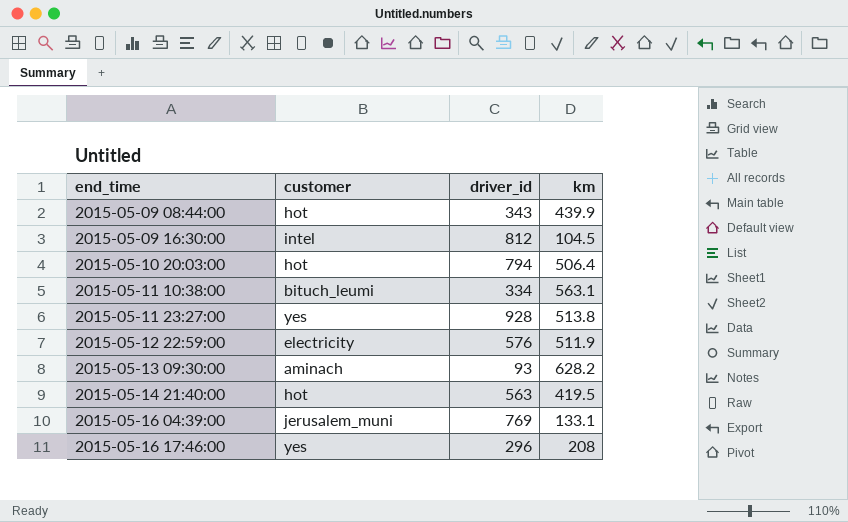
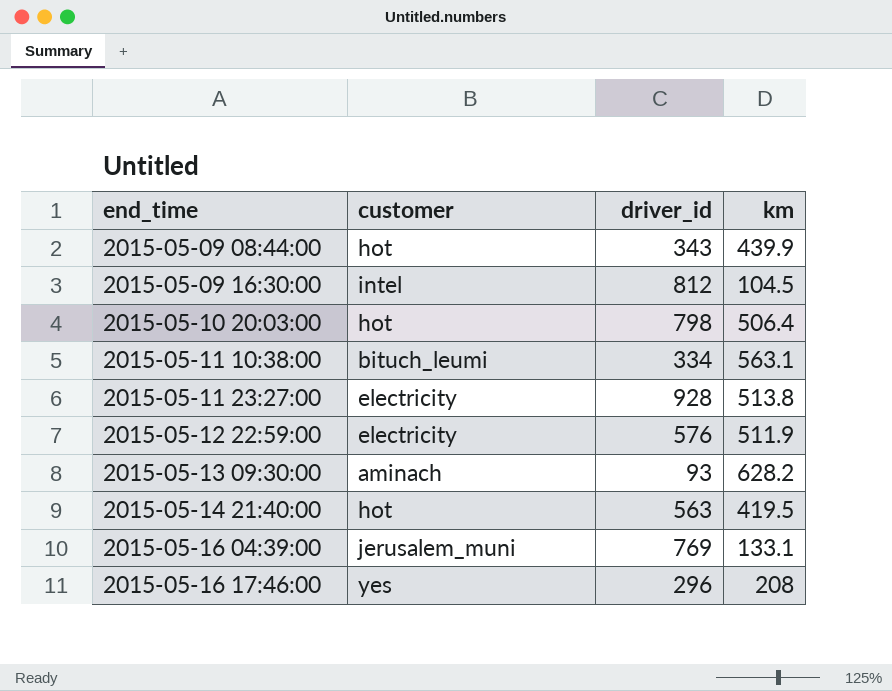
2015-05-10 20:03:00 | driver_id: 794 -> 798
2015-05-11 23:27:00 | customer: yes -> electricity

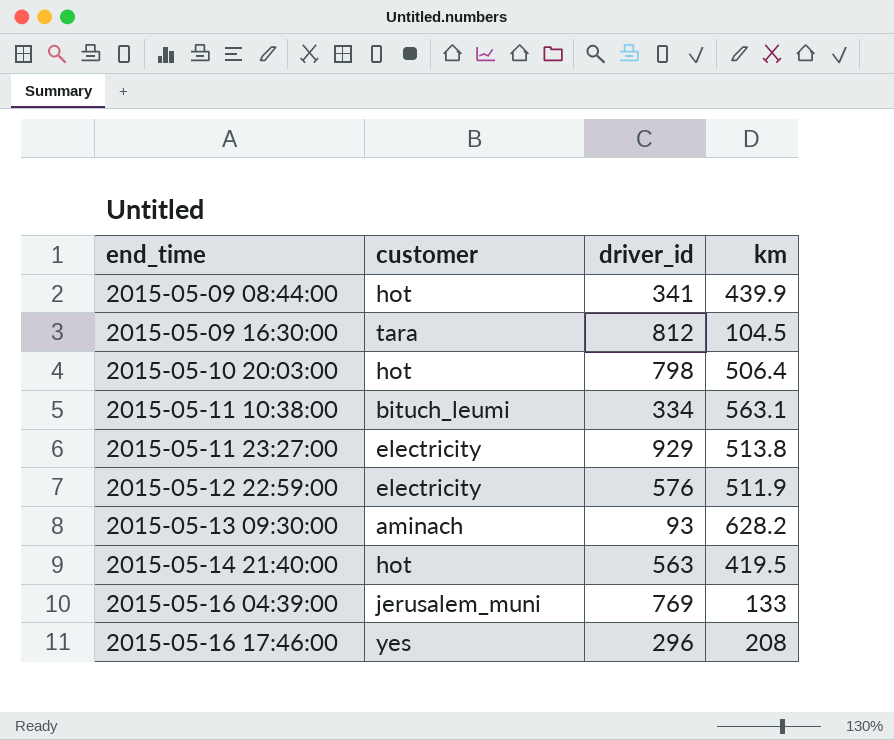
2015-05-09 08:44:00 | driver_id: 343 -> 341
2015-05-09 16:30:00 | customer: intel -> tara
2015-05-11 23:27:00 | driver_id: 928 -> 929
2015-05-16 04:39:00 | km: 133.1 -> 133

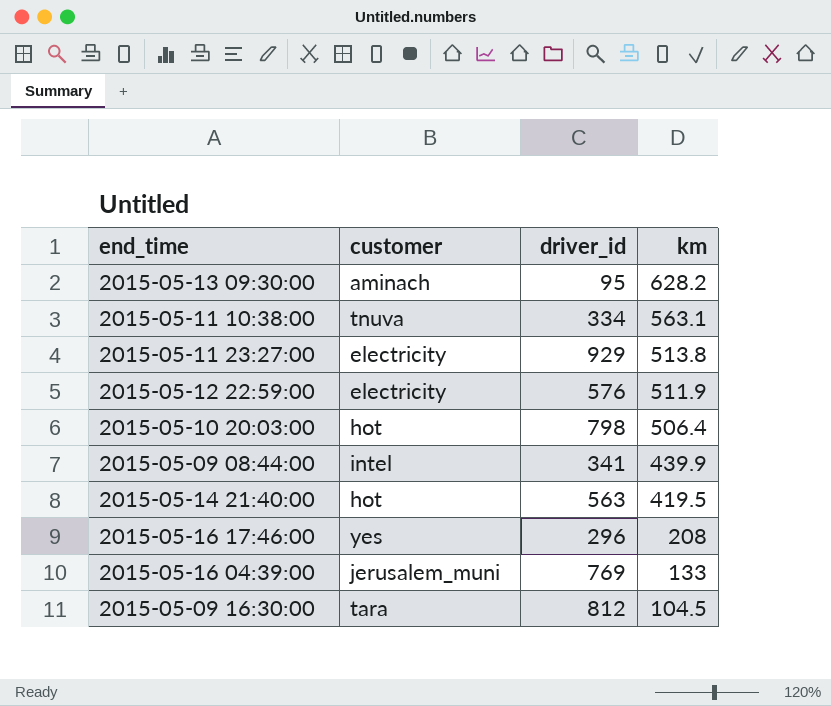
row order: end_time ascending -> km descending
2015-05-13 09:30:00 | driver_id: 93 -> 95
2015-05-11 10:38:00 | customer: bituch_leumi -> tnuva
2015-05-09 08:44:00 | customer: hot -> intel

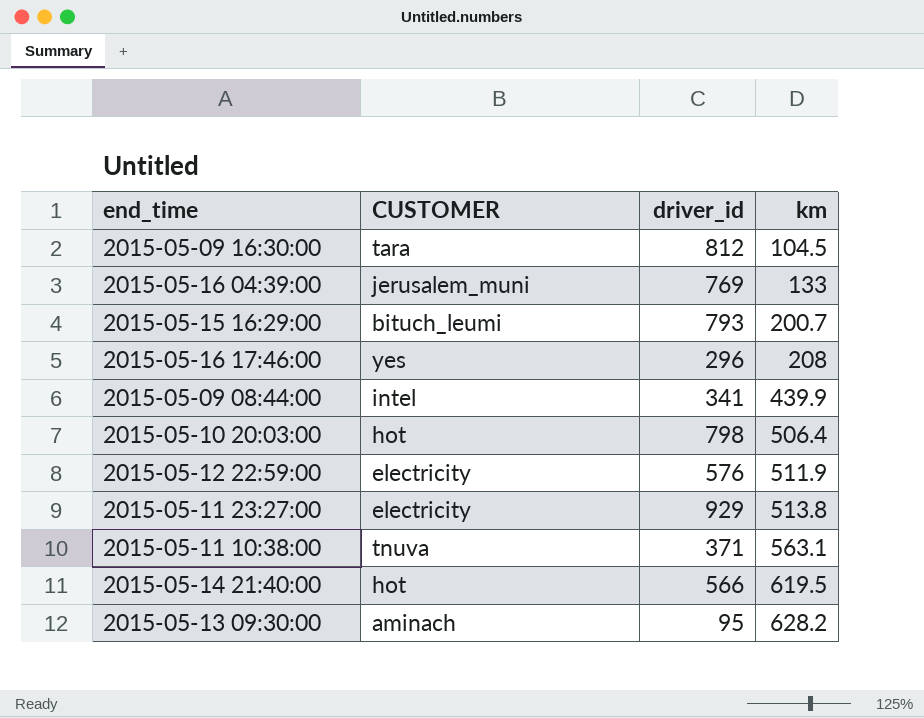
row order: km descending -> km ascending
column name: customer -> CUSTOMER
row 2015-05-15 16:29:00: none -> bituch_leumi | 793 | 200.7
2015-05-11 10:38:00 | driver_id: 334 -> 371
2015-05-14 21:40:00 | driver_id: 563 -> 566
2015-05-14 21:40:00 | km: 419.5 -> 619.5

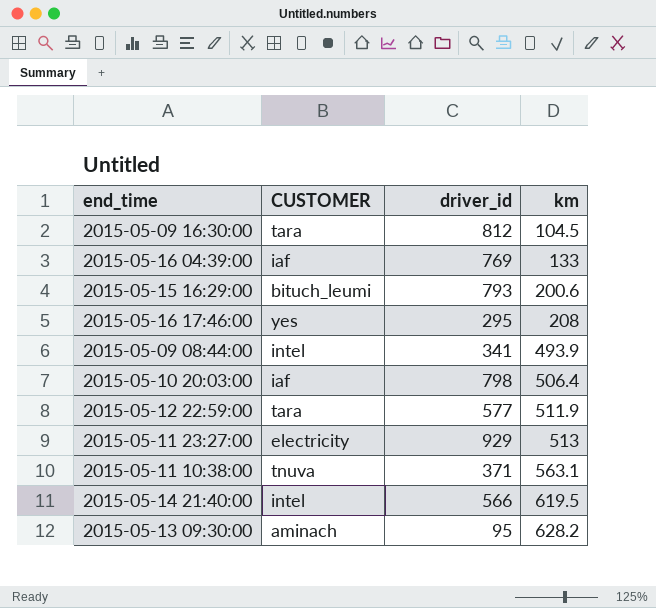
2015-05-16 04:39:00 | CUSTOMER: jerusalem_muni -> iaf
2015-05-15 16:29:00 | km: 200.7 -> 200.6
2015-05-16 17:46:00 | driver_id: 296 -> 295
2015-05-09 08:44:00 | km: 439.9 -> 493.9
2015-05-10 20:03:00 | CUSTOMER: hot -> iaf
2015-05-12 22:59:00 | CUSTOMER: electricity -> tara
2015-05-12 22:59:00 | driver_id: 576 -> 577
2015-05-11 23:27:00 | km: 513.8 -> 513
2015-05-14 21:40:00 | CUSTOMER: hot -> intel

